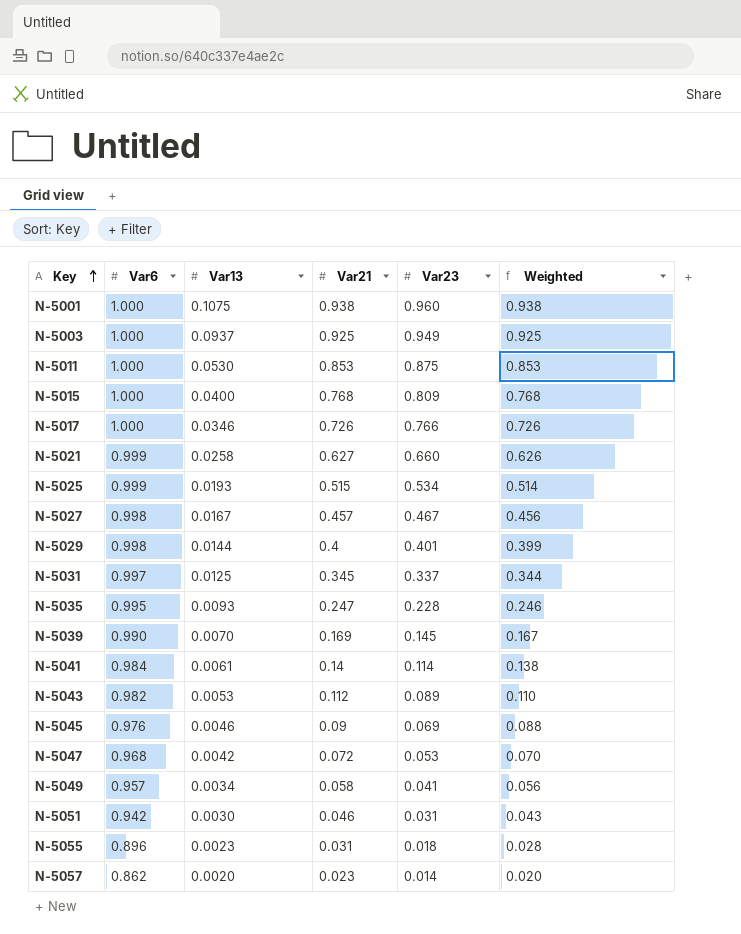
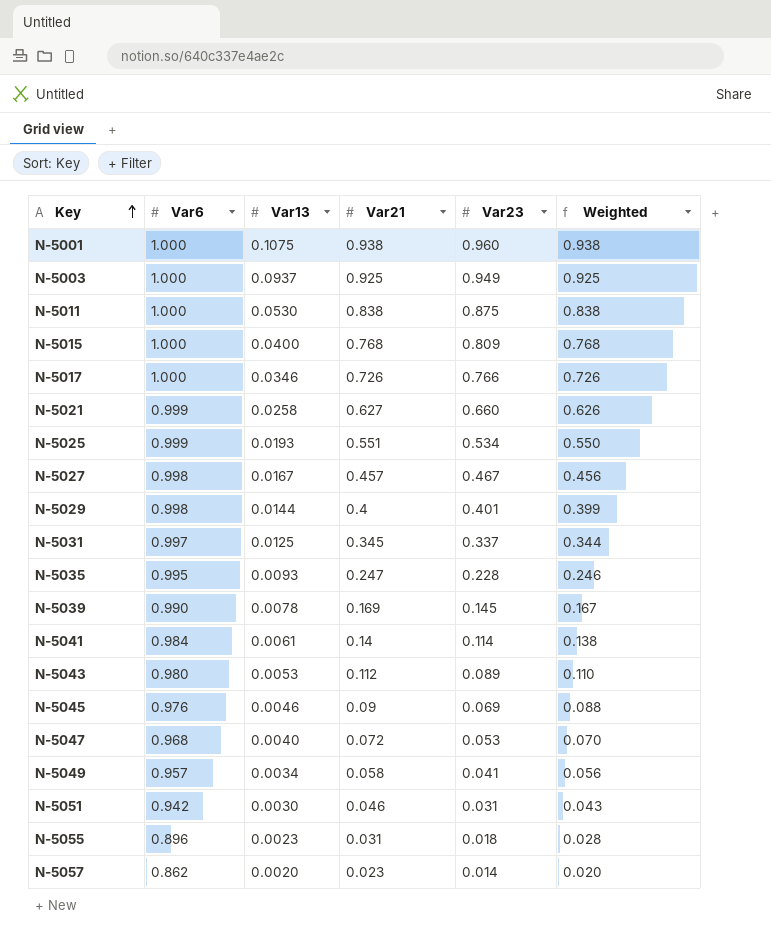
N-5011 | Var21: 0.853 -> 0.838
N-5011 | Weighted: 0.853 -> 0.838
N-5025 | Var21: 0.515 -> 0.551
N-5025 | Weighted: 0.514 -> 0.550
N-5039 | Var13: 0.0070 -> 0.0078
N-5043 | Var6: 0.982 -> 0.980
N-5047 | Var13: 0.0042 -> 0.0040

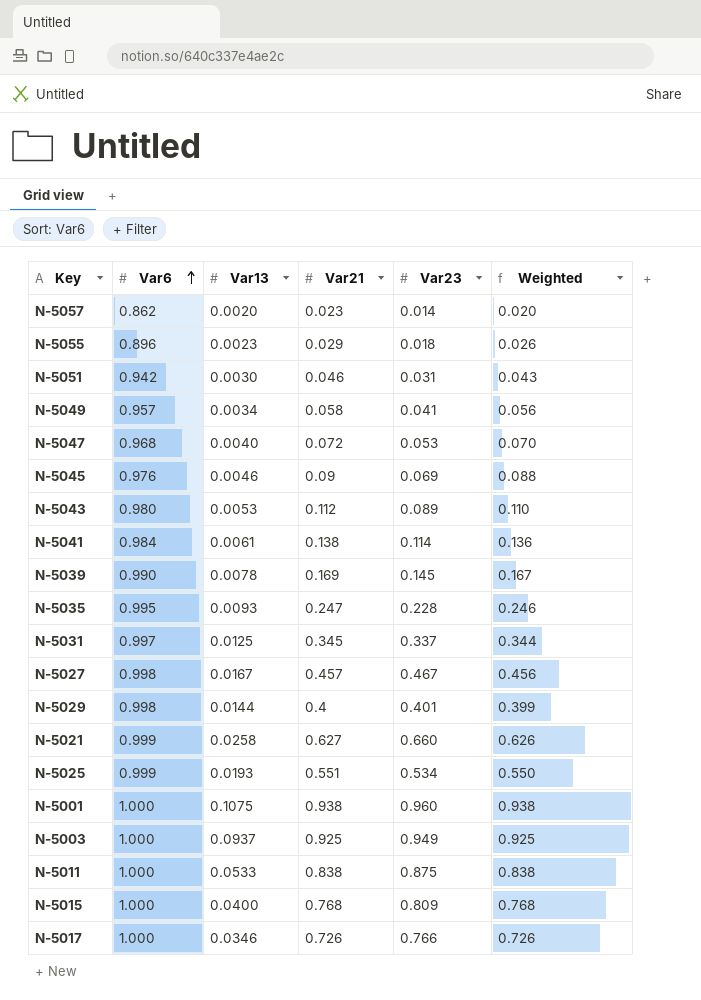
row order: Key ascending -> Var6 ascending
N-5055 | Var21: 0.031 -> 0.029
N-5055 | Weighted: 0.028 -> 0.026
N-5041 | Var21: 0.14 -> 0.138
N-5041 | Weighted: 0.138 -> 0.136
N-5011 | Var13: 0.0530 -> 0.0533

